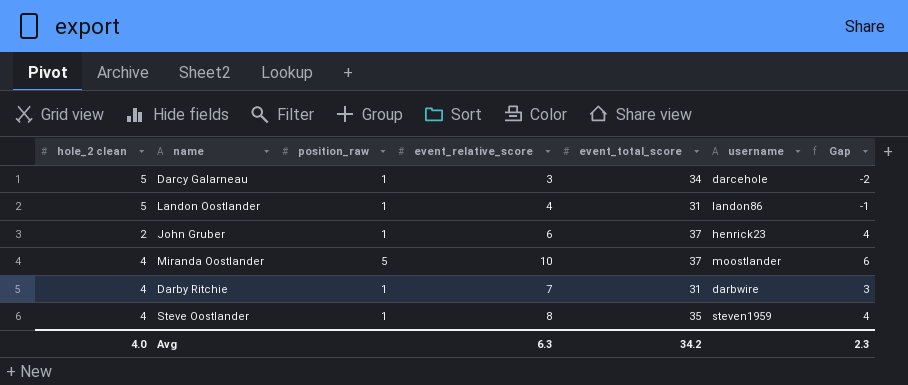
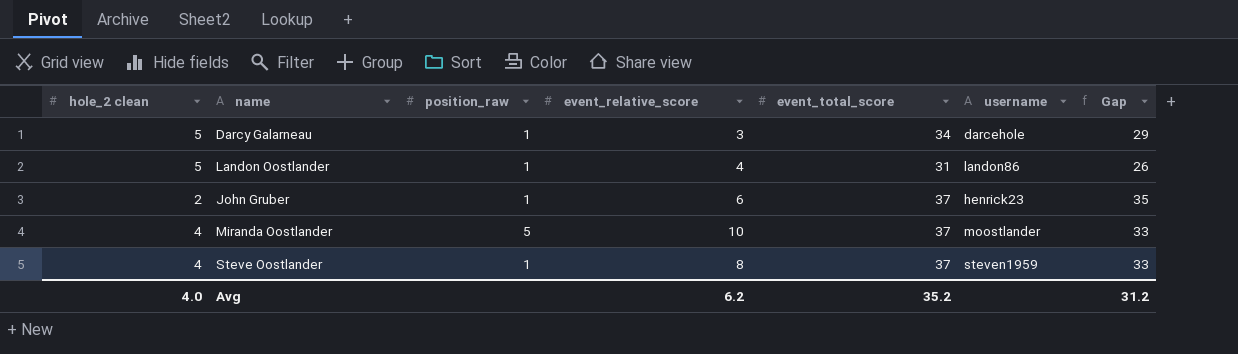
column Gap | formula: [event_relative_score] - [hole_2 clean] -> [event_total_score] - [hole_2 clean]
row Darby Ritchie: 4 | 1 | 7 | 31 | darbwire | 3 -> none
Steve Oostlander | event_total_score: 35 -> 37
Avg | event_relative_score: 6.3 -> 6.2
Avg | event_total_score: 34.2 -> 35.2
Avg | Gap: 2.3 -> 31.2

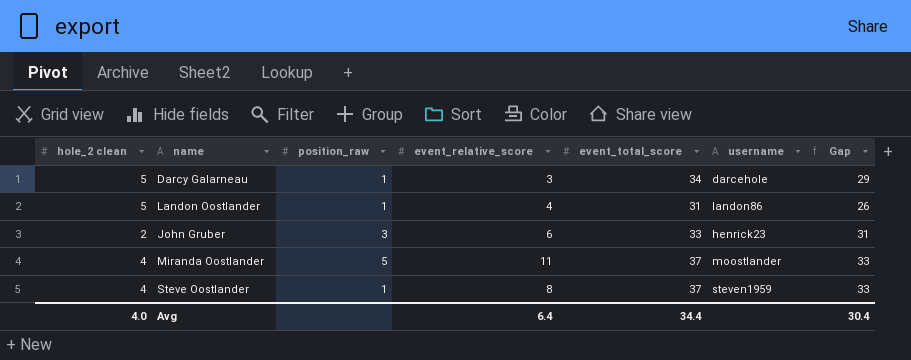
John Gruber | position_raw: 1 -> 3
John Gruber | event_total_score: 37 -> 33
John Gruber | Gap: 35 -> 31
Miranda Oostlander | event_relative_score: 10 -> 11
Avg | event_relative_score: 6.2 -> 6.4
Avg | event_total_score: 35.2 -> 34.4
Avg | Gap: 31.2 -> 30.4

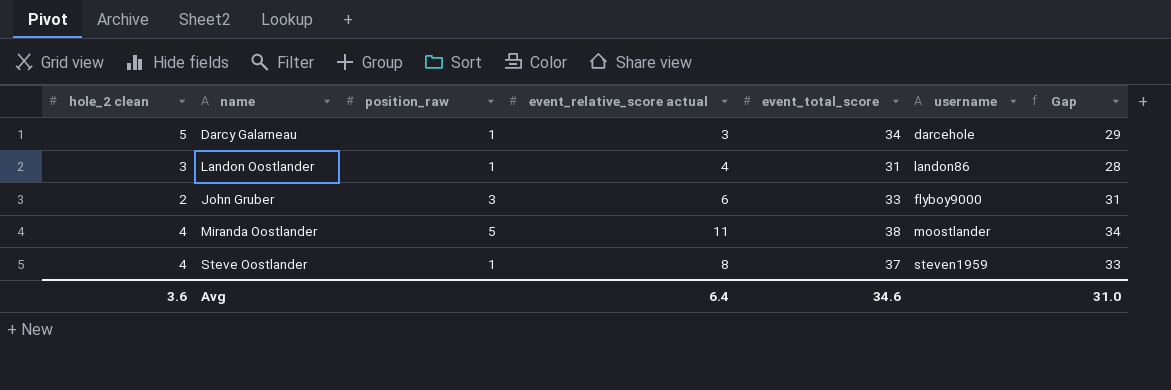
column name: event_relative_score -> event_relative_score actual
Landon Oostlander | hole_2 clean: 5 -> 3
Landon Oostlander | Gap: 26 -> 28
John Gruber | username: henrick23 -> flyboy9000
Miranda Oostlander | event_total_score: 37 -> 38
Miranda Oostlander | Gap: 33 -> 34
Avg | hole_2 clean: 4.0 -> 3.6
Avg | event_total_score: 34.4 -> 34.6
Avg | Gap: 30.4 -> 31.0

